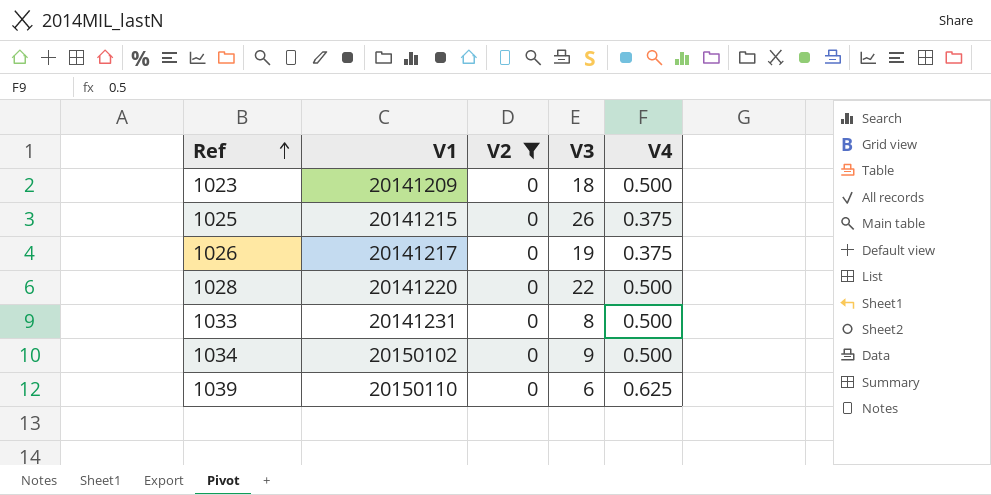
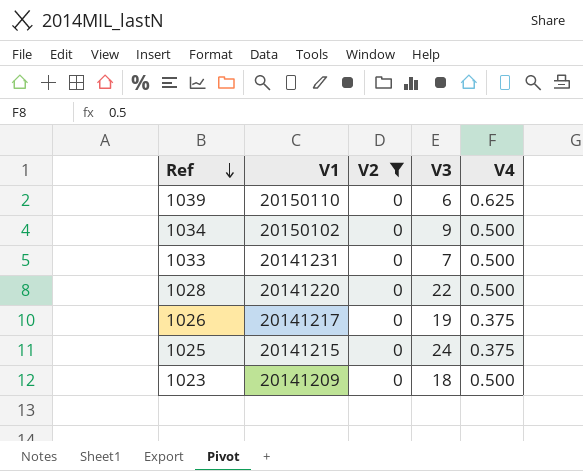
row order: Ref ascending -> Ref descending
1033 | V3: 8 -> 7
1025 | V3: 26 -> 24

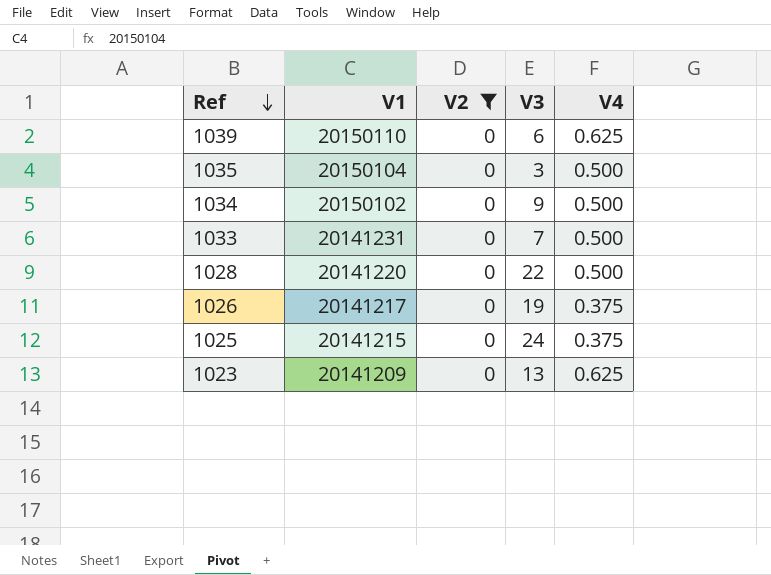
row 1035: none -> 20150104 | 0 | 3 | 0.500
1023 | V3: 18 -> 13
1023 | V4: 0.500 -> 0.625

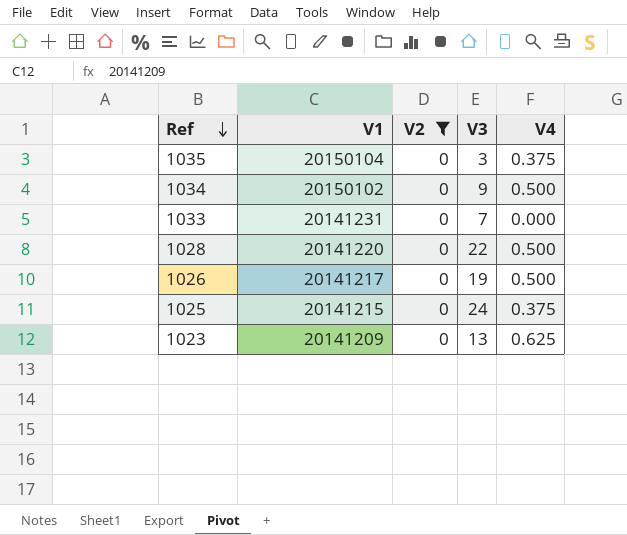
row 1039: 20150110 | 0 | 6 | 0.625 -> none
1035 | V4: 0.500 -> 0.375
1033 | V4: 0.500 -> 0.000
1026 | V4: 0.375 -> 0.500

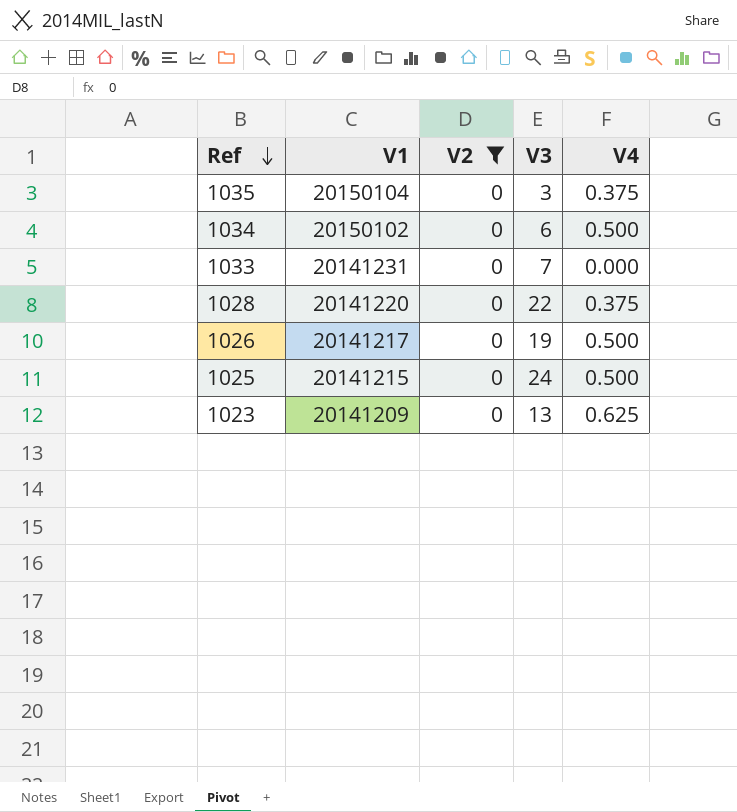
1034 | V3: 9 -> 6
1028 | V4: 0.500 -> 0.375
1025 | V4: 0.375 -> 0.500

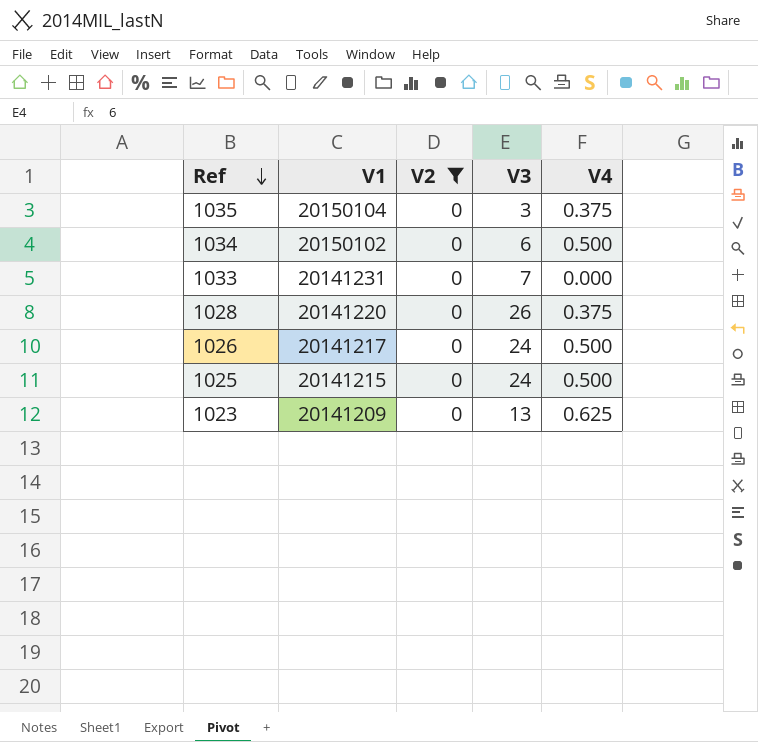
1028 | V3: 22 -> 26
1026 | V3: 19 -> 24

